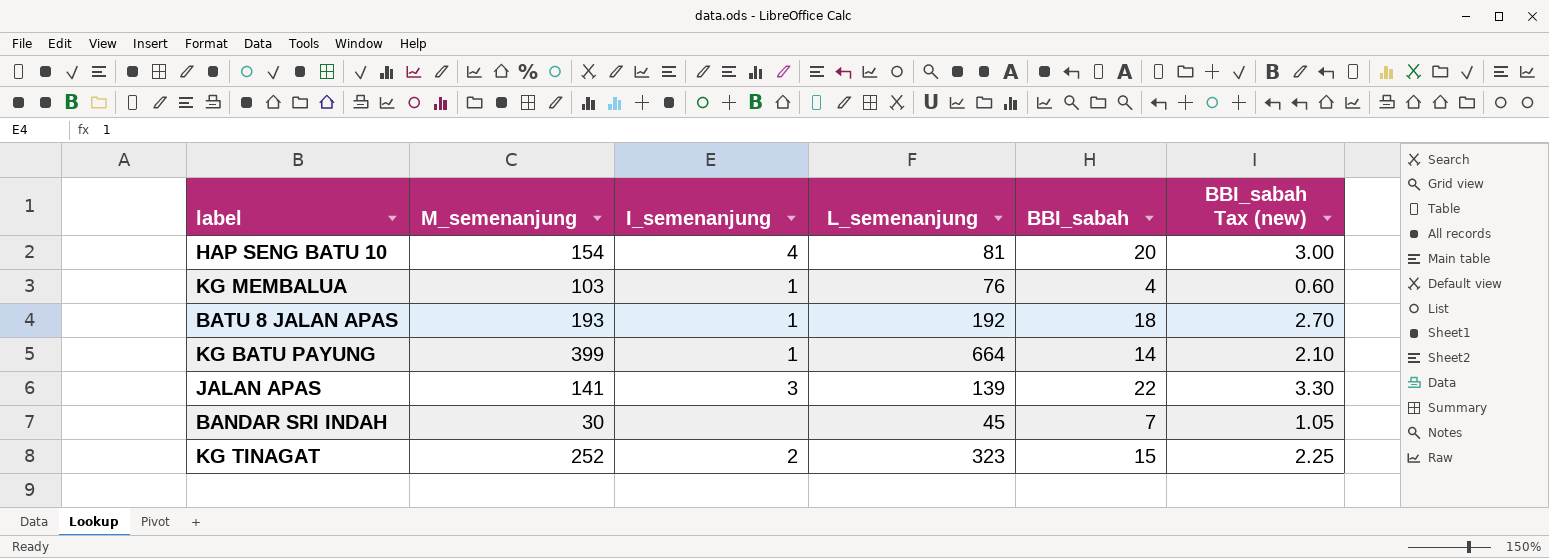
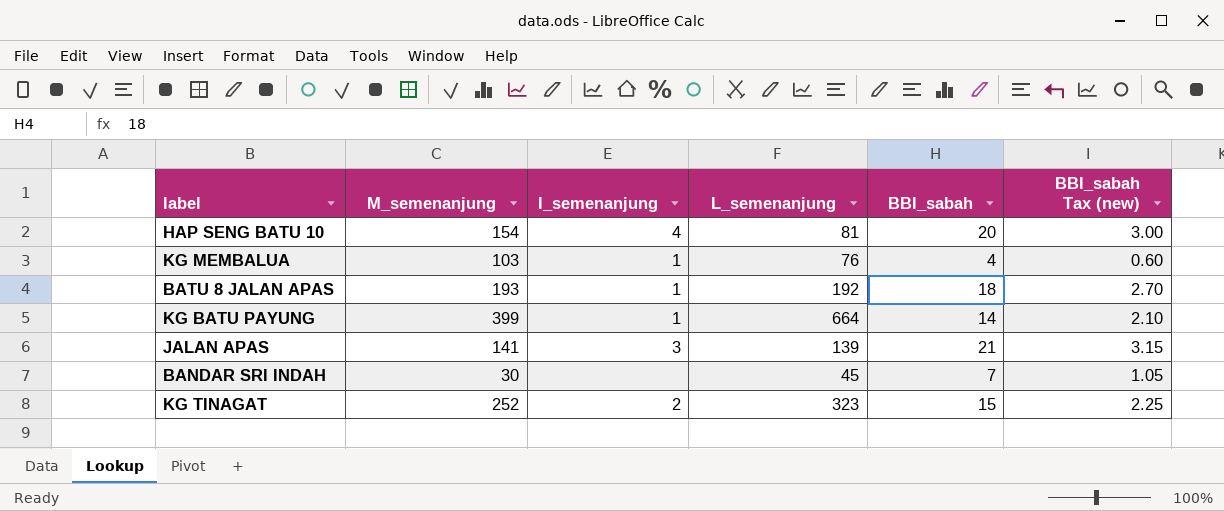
JALAN APAS | BBI_sabah: 22 -> 21
JALAN APAS | BBI_sabah Tax (new): 3.30 -> 3.15

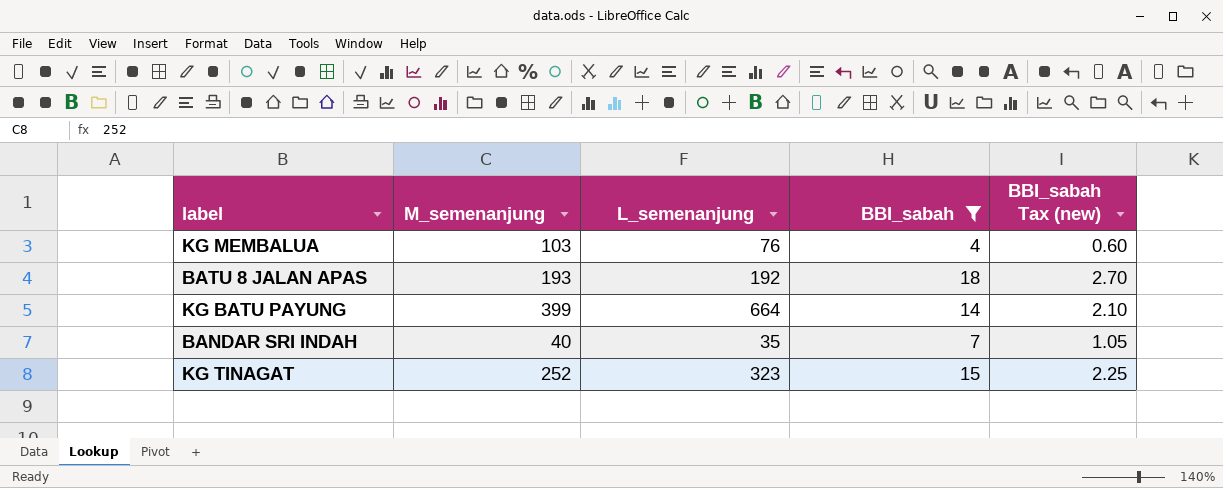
filter: none -> BBI_sabah <= 18
column I_semenanjung | position: 3 -> none
BANDAR SRI INDAH | M_semenanjung: 30 -> 40
BANDAR SRI INDAH | L_semenanjung: 45 -> 35

